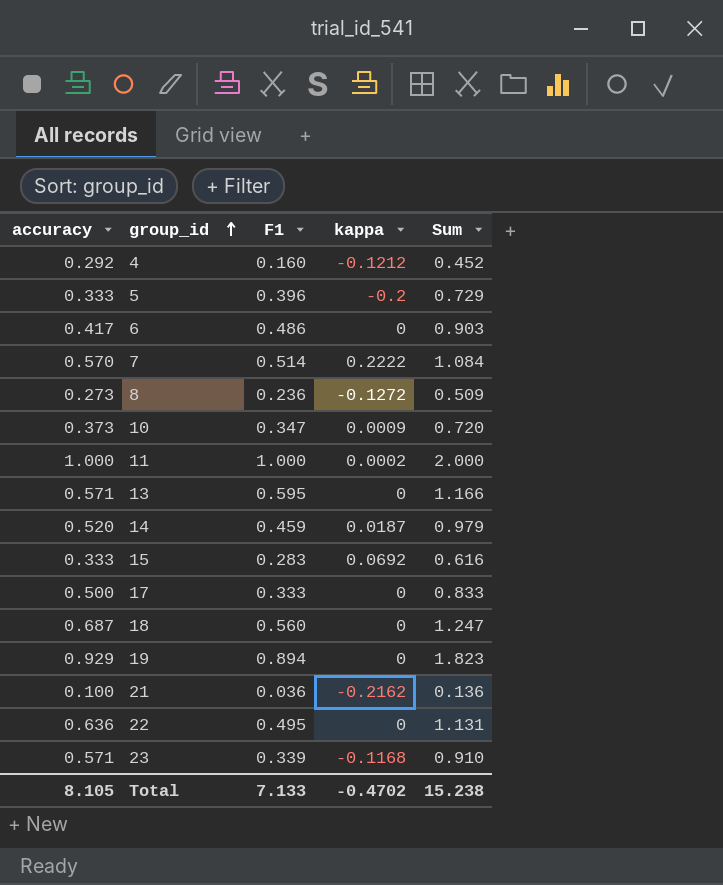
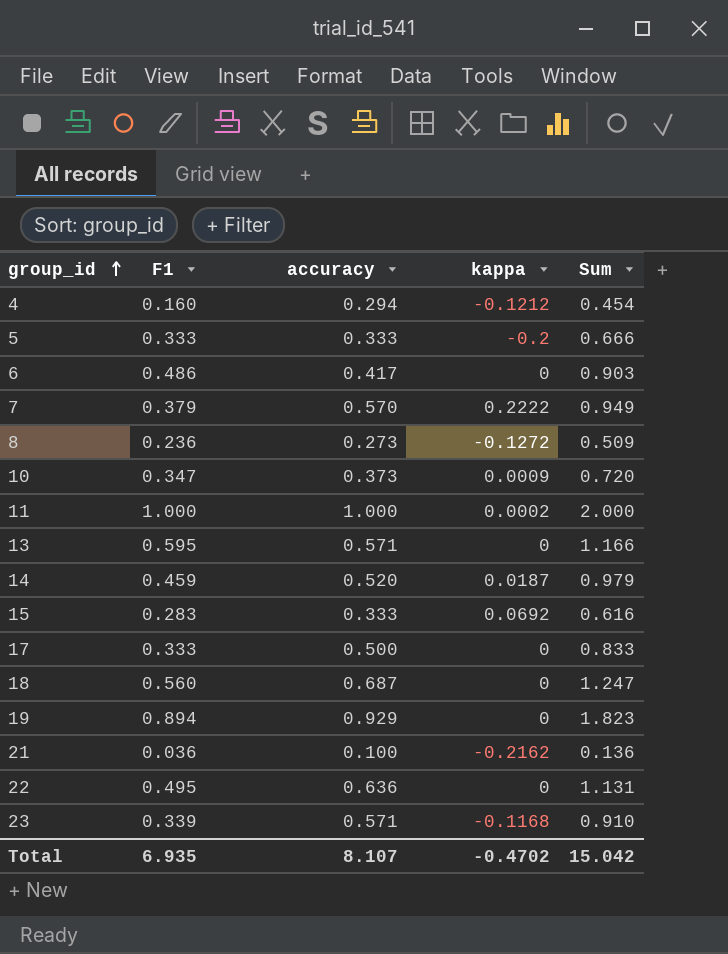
column accuracy | position: 1 -> 3
4 | accuracy: 0.292 -> 0.294
4 | Sum: 0.452 -> 0.454
5 | F1: 0.396 -> 0.333
5 | Sum: 0.729 -> 0.666
7 | F1: 0.514 -> 0.379
7 | Sum: 1.084 -> 0.949
Total | F1: 7.133 -> 6.935
Total | accuracy: 8.105 -> 8.107
Total | Sum: 15.238 -> 15.042

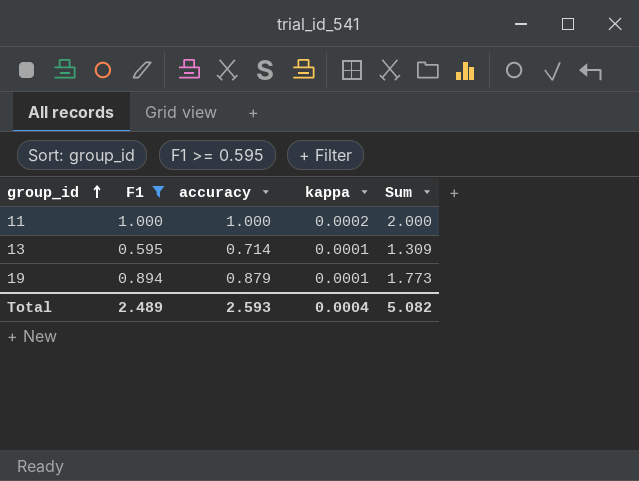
filter: none -> F1 >= 0.595
13 | accuracy: 0.571 -> 0.714
13 | kappa: 0 -> 0.0001
13 | Sum: 1.166 -> 1.309
19 | accuracy: 0.929 -> 0.879
19 | kappa: 0 -> 0.0001
19 | Sum: 1.823 -> 1.773
Total | F1: 6.935 -> 2.489
Total | accuracy: 8.107 -> 2.593
Total | kappa: -0.4702 -> 0.0004
Total | Sum: 15.042 -> 5.082

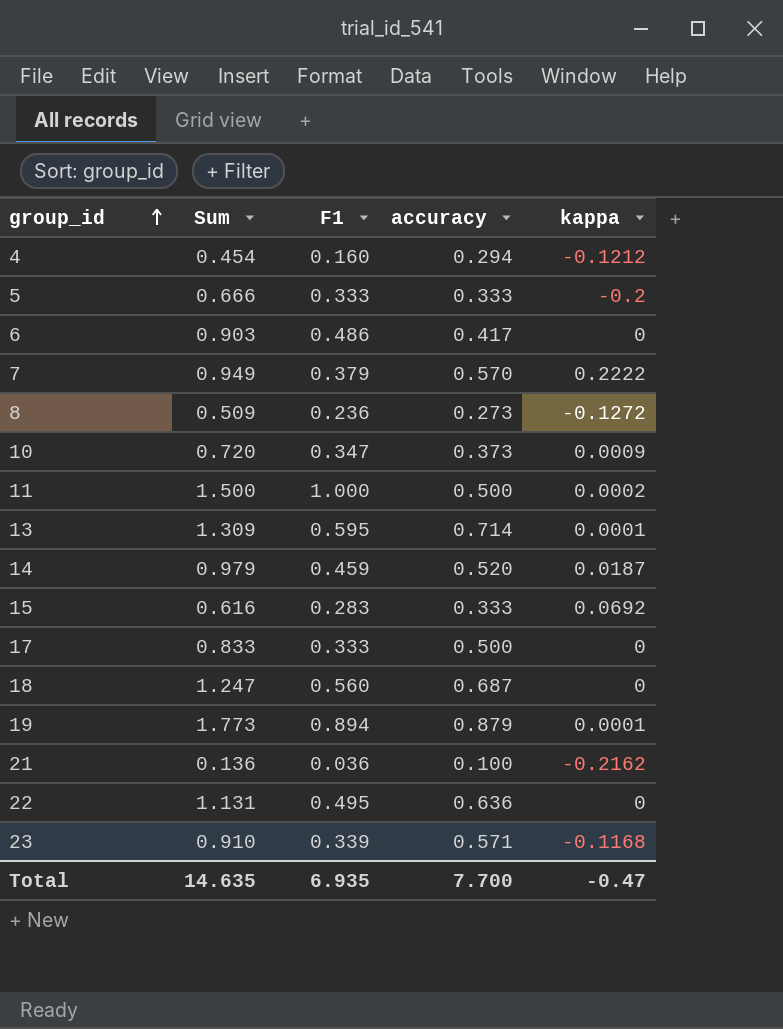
filter: F1 >= 0.595 -> none
column Sum | position: 5 -> 2
11 | Sum: 2.000 -> 1.500
11 | accuracy: 1.000 -> 0.500
Total | Sum: 5.082 -> 14.635
Total | F1: 2.489 -> 6.935
Total | accuracy: 2.593 -> 7.700
Total | kappa: 0.0004 -> -0.47

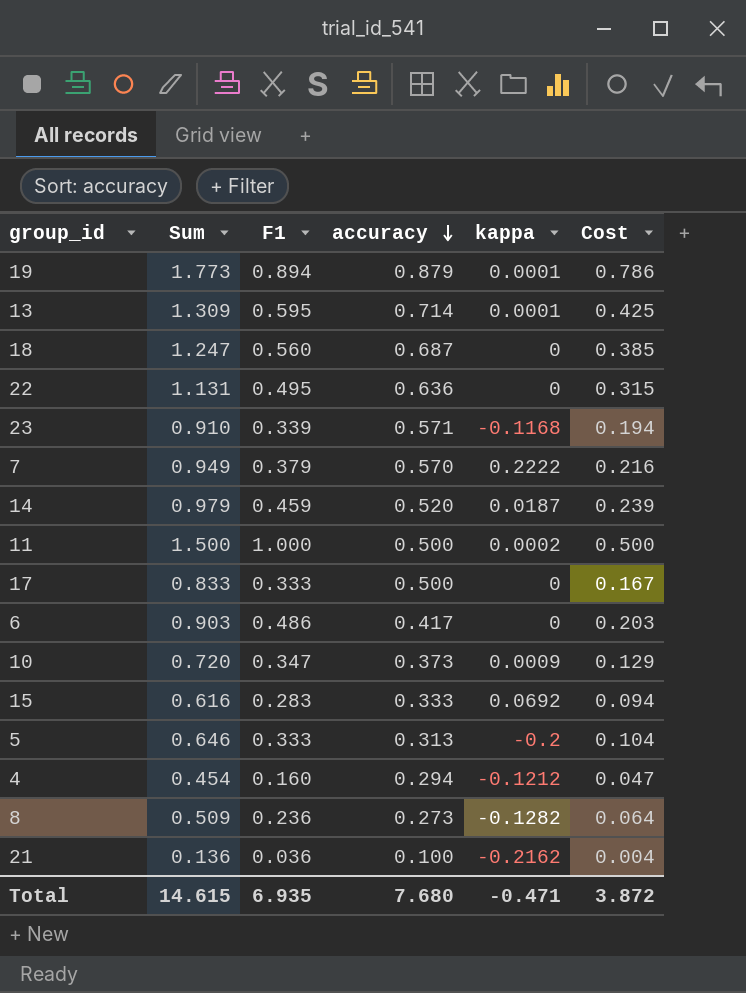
row order: group_id ascending -> accuracy descending
column Cost | formula: none -> [F1] * [accuracy]
5 | Sum: 0.666 -> 0.646
5 | accuracy: 0.333 -> 0.313
8 | kappa: -0.1272 -> -0.1282
Total | Sum: 14.635 -> 14.615
Total | accuracy: 7.700 -> 7.680
Total | kappa: -0.47 -> -0.471

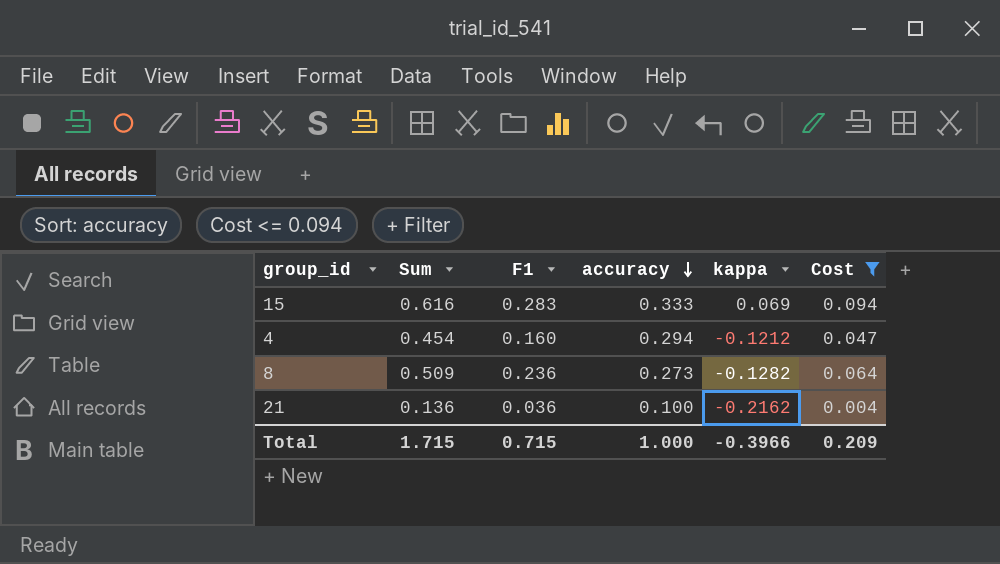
filter: none -> Cost <= 0.094
15 | kappa: 0.0692 -> 0.069
Total | Sum: 14.615 -> 1.715
Total | F1: 6.935 -> 0.715
Total | accuracy: 7.680 -> 1.000
Total | kappa: -0.471 -> -0.3966
Total | Cost: 3.872 -> 0.209

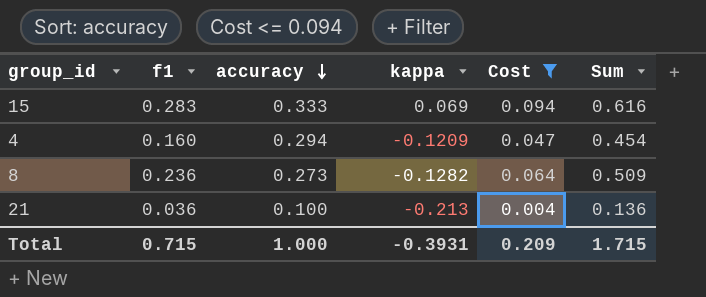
column name: F1 -> f1
column Sum | position: 2 -> 6
4 | kappa: -0.1212 -> -0.1209
21 | kappa: -0.2162 -> -0.213
Total | kappa: -0.3966 -> -0.3931

